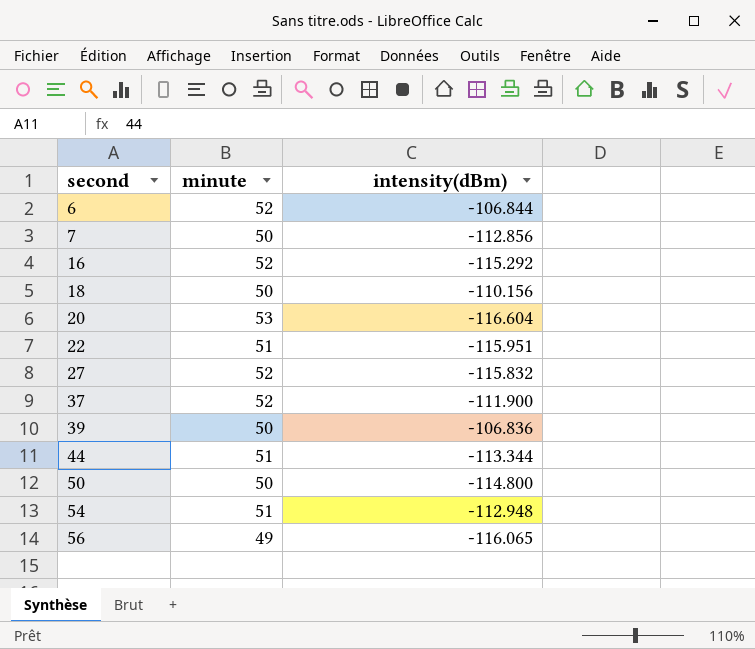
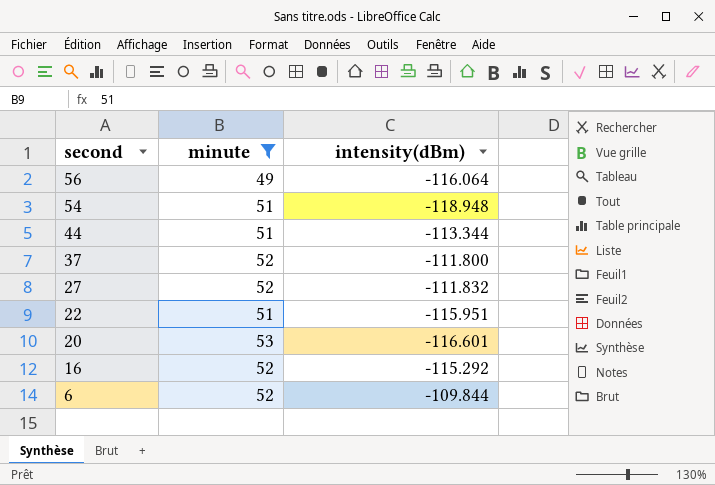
filter: none -> minute != 50
row order: second ascending -> second descending
56 | intensity(dBm): -116.065 -> -116.064
54 | intensity(dBm): -112.948 -> -118.948
37 | intensity(dBm): -111.900 -> -111.800
27 | intensity(dBm): -115.832 -> -111.832
20 | intensity(dBm): -116.604 -> -116.601
6 | intensity(dBm): -106.844 -> -109.844

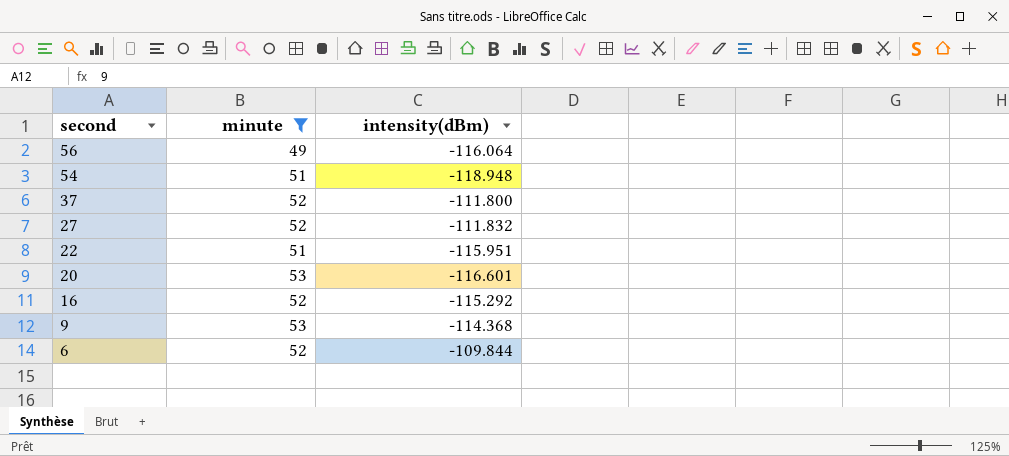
row 44: 51 | -113.344 -> none
row 9: none -> 53 | -114.368

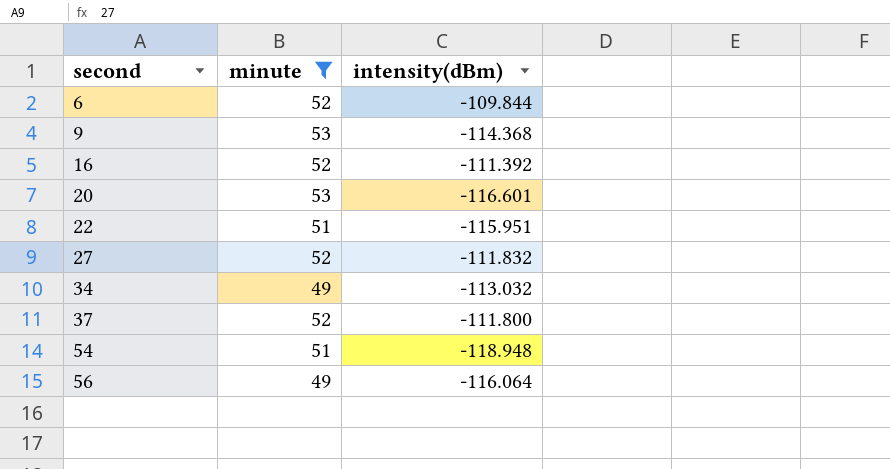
row order: second descending -> second ascending
16 | intensity(dBm): -115.292 -> -111.392
row 34: none -> 49 | -113.032

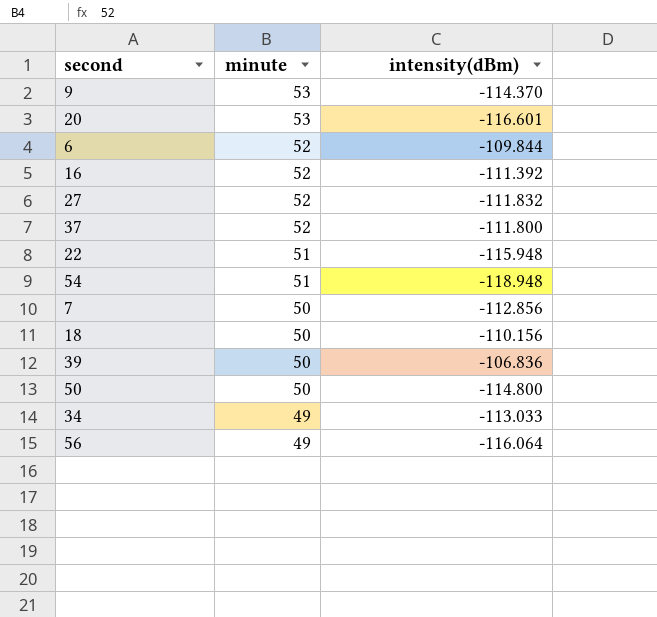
filter: minute != 50 -> none
row order: second ascending -> minute descending
9 | intensity(dBm): -114.368 -> -114.370
22 | intensity(dBm): -115.951 -> -115.948
34 | intensity(dBm): -113.032 -> -113.033

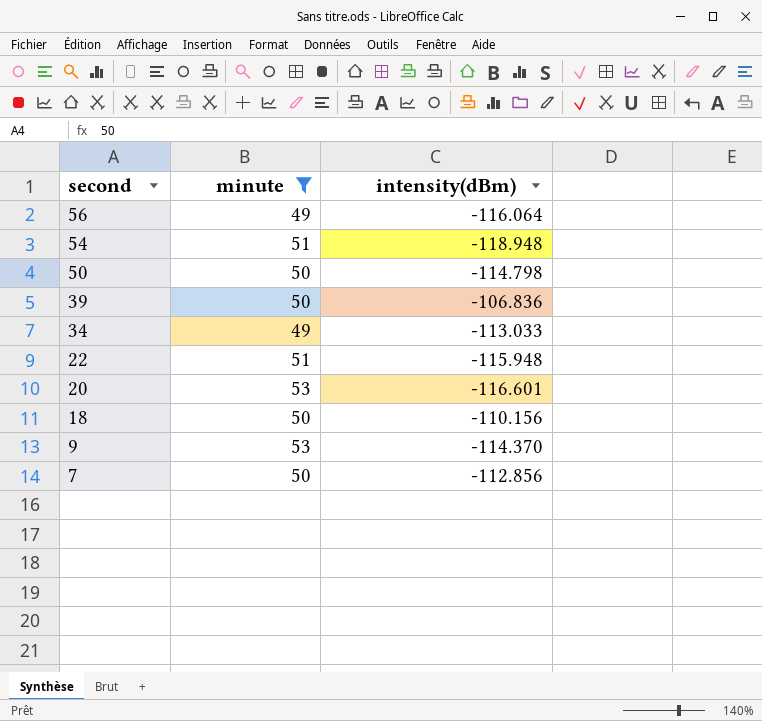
filter: none -> minute != 52
row order: minute descending -> second descending
50 | intensity(dBm): -114.800 -> -114.798

